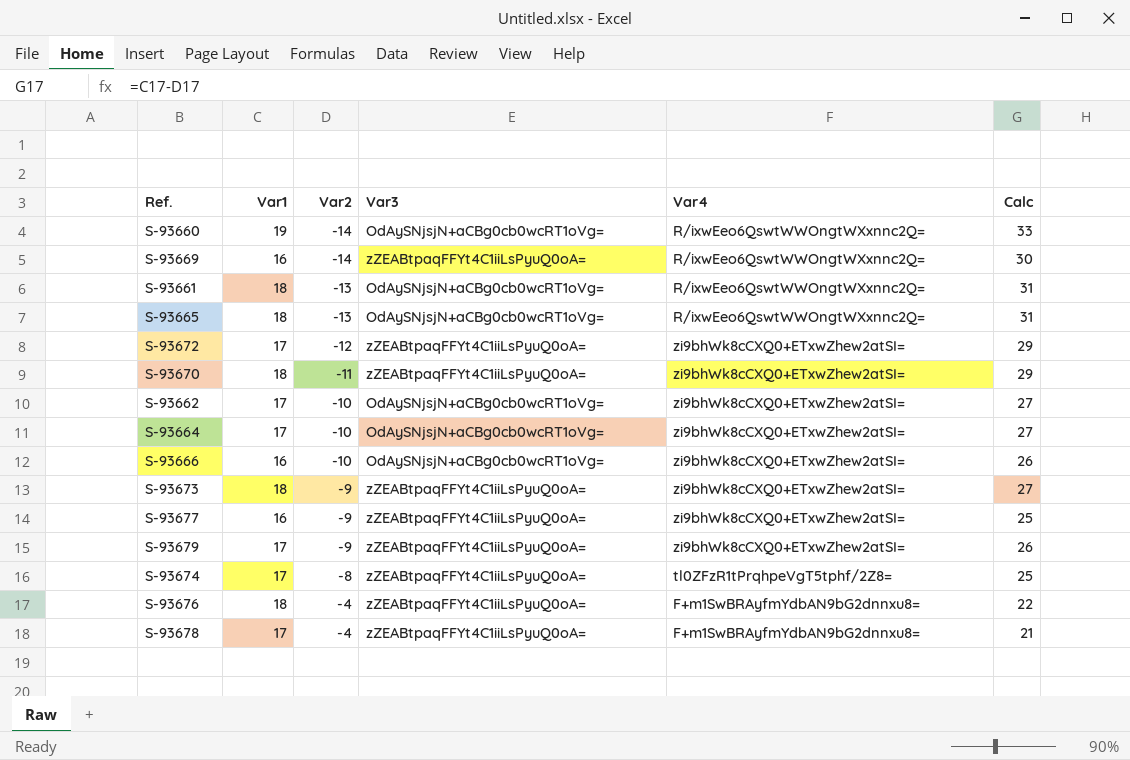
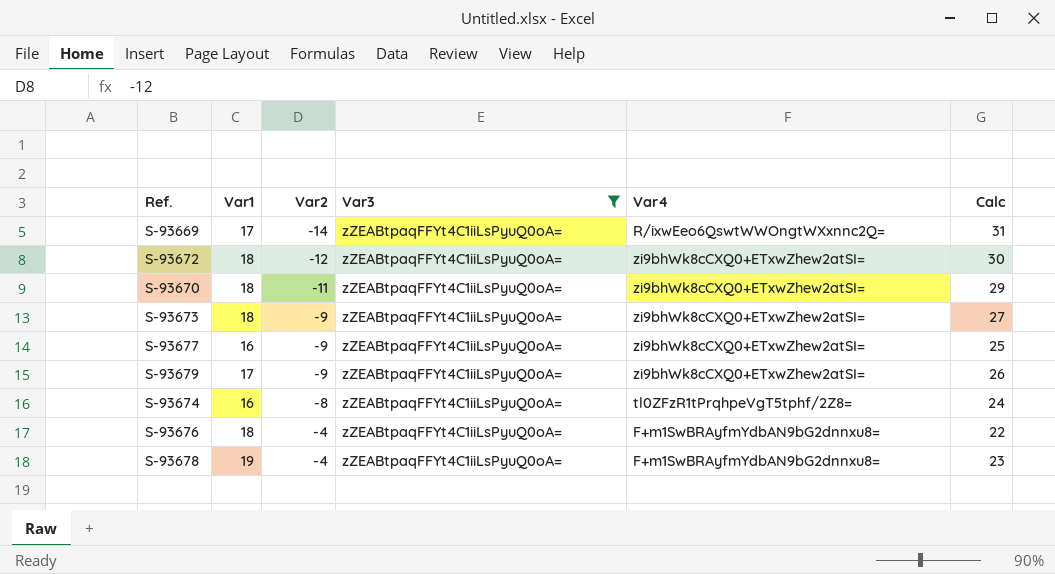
filter: none -> Var3 = zZEABtpaqFFYt4C1iiLsPyuQ0oA=
S-93669 | Var1: 16 -> 17
S-93669 | Calc: 30 -> 31
S-93672 | Var1: 17 -> 18
S-93672 | Calc: 29 -> 30
S-93674 | Var1: 17 -> 16
S-93674 | Calc: 25 -> 24
S-93678 | Var1: 17 -> 19
S-93678 | Calc: 21 -> 23

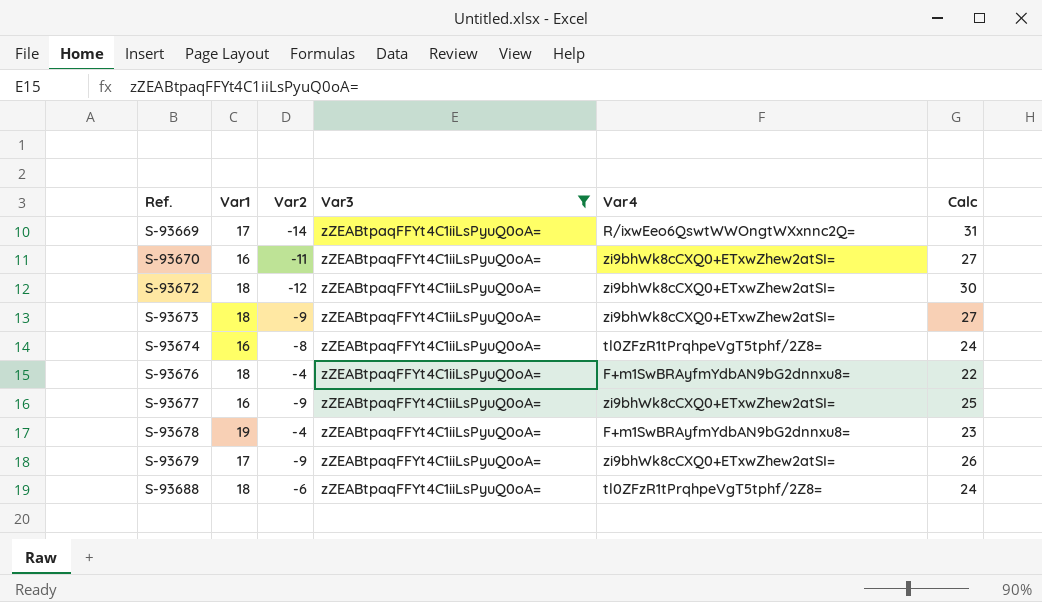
row order: Var2 ascending -> Ref. ascending
S-93670 | Var1: 18 -> 16
S-93670 | Calc: 29 -> 27
row S-93688: none -> 18 | -6 | zZEABtpaqFFYt4C1iiLsPyuQ0oA= | tl0ZFzR1tPrqhpeVgT5tphf/2Z8= | 24

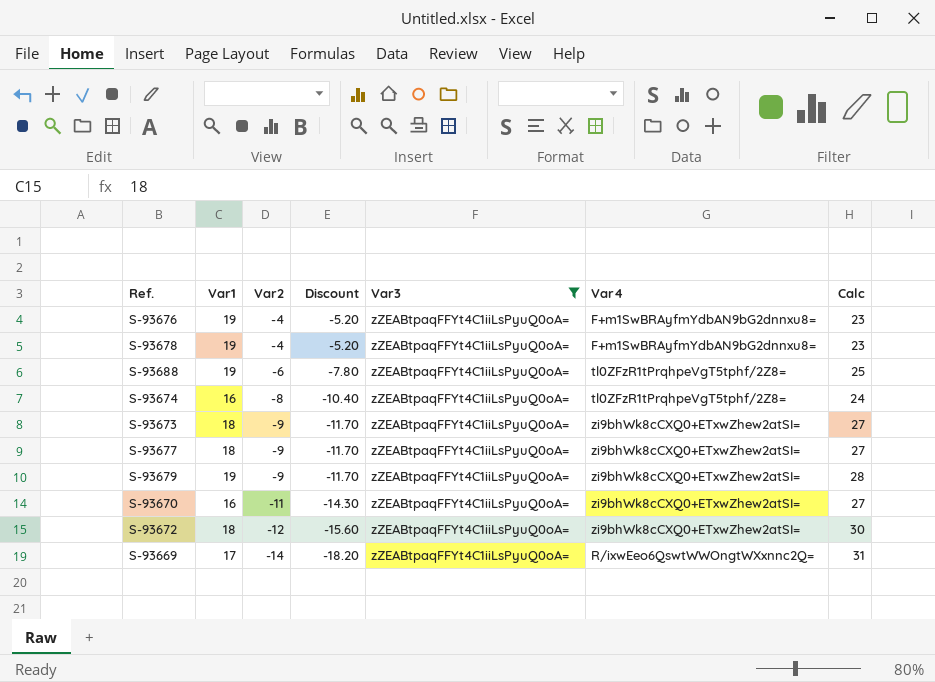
row order: Ref. ascending -> Var2 descending
column Discount | formula: none -> [Var2] * 1.3
S-93676 | Var1: 18 -> 19
S-93676 | Calc: 22 -> 23
S-93688 | Var1: 18 -> 19
S-93688 | Calc: 24 -> 25
S-93677 | Var1: 16 -> 18
S-93677 | Calc: 25 -> 27
S-93679 | Var1: 17 -> 19
S-93679 | Calc: 26 -> 28

